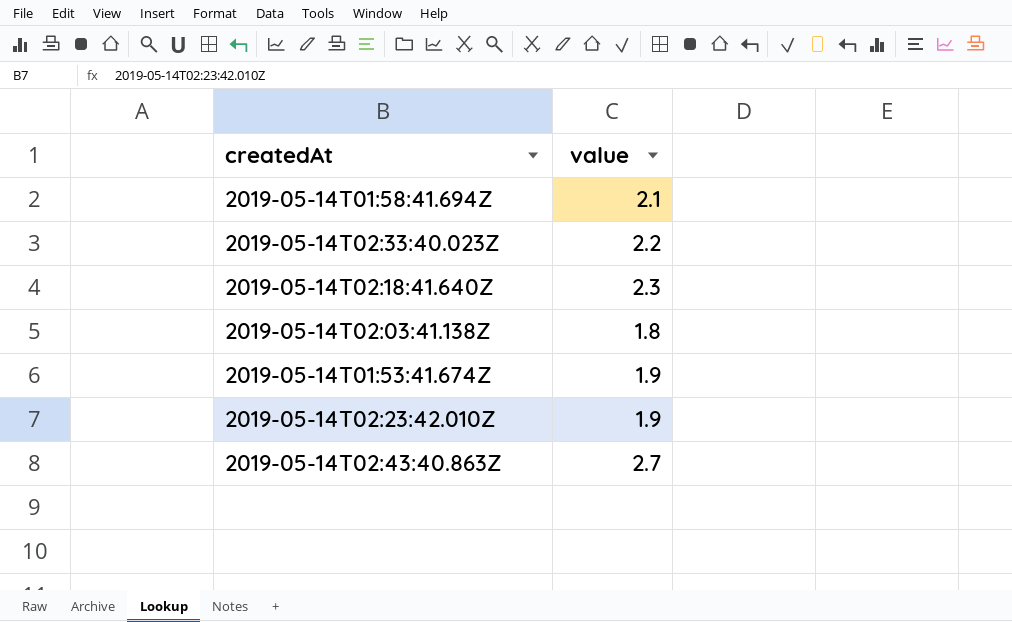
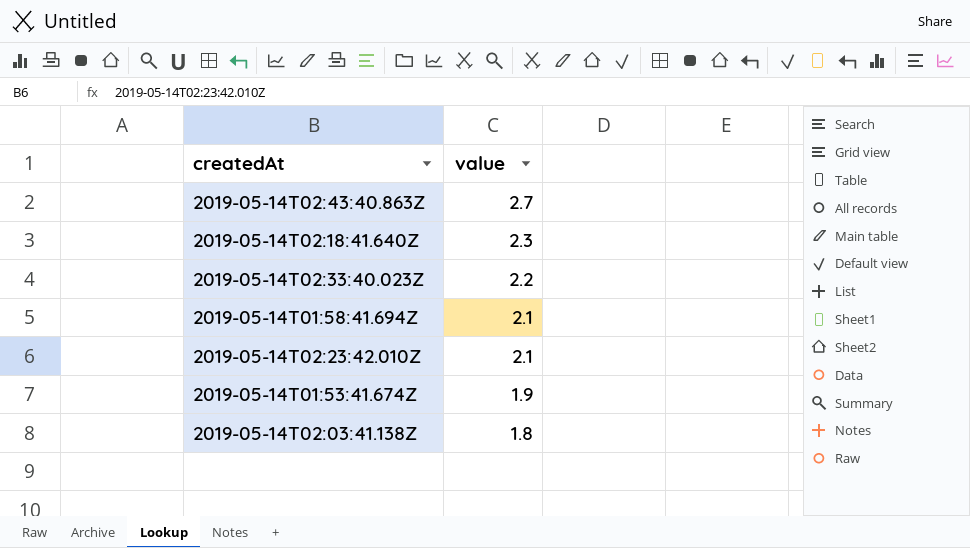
row order: none -> value descending
2019-05-14T02:23:42.010Z | value: 1.9 -> 2.1

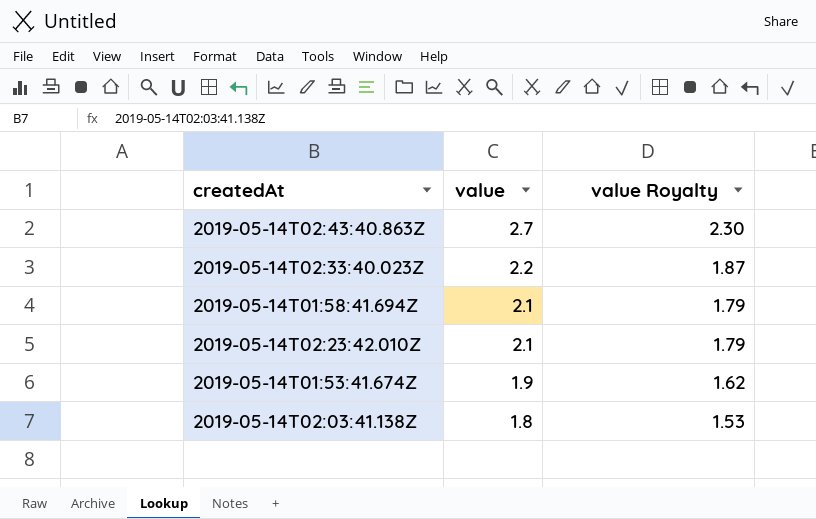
column value Royalty | formula: none -> [value] * 0.85
row 2019-05-14T02:18:41.640Z: 2.3 -> none

